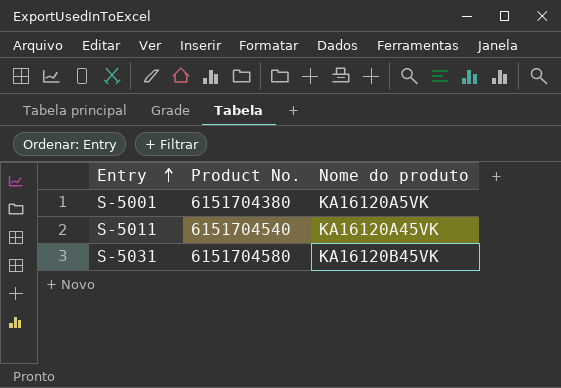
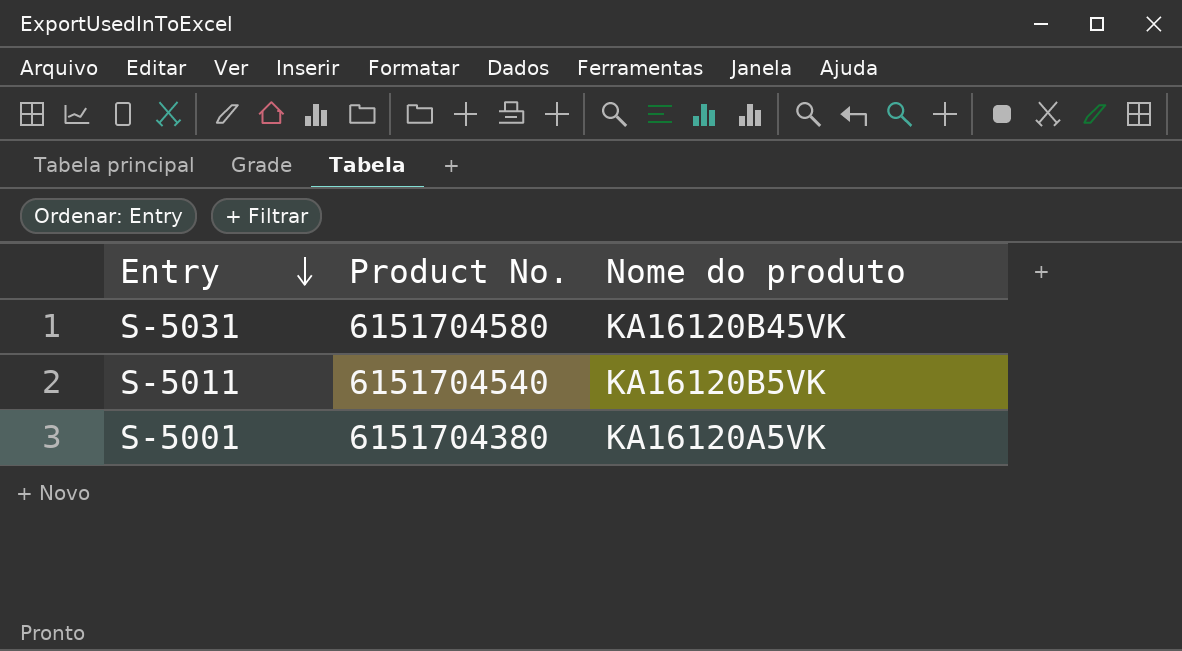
row order: Entry ascending -> Entry descending
S-5011 | Nome do produto: KA16120A45VK -> KA16120B5VK

